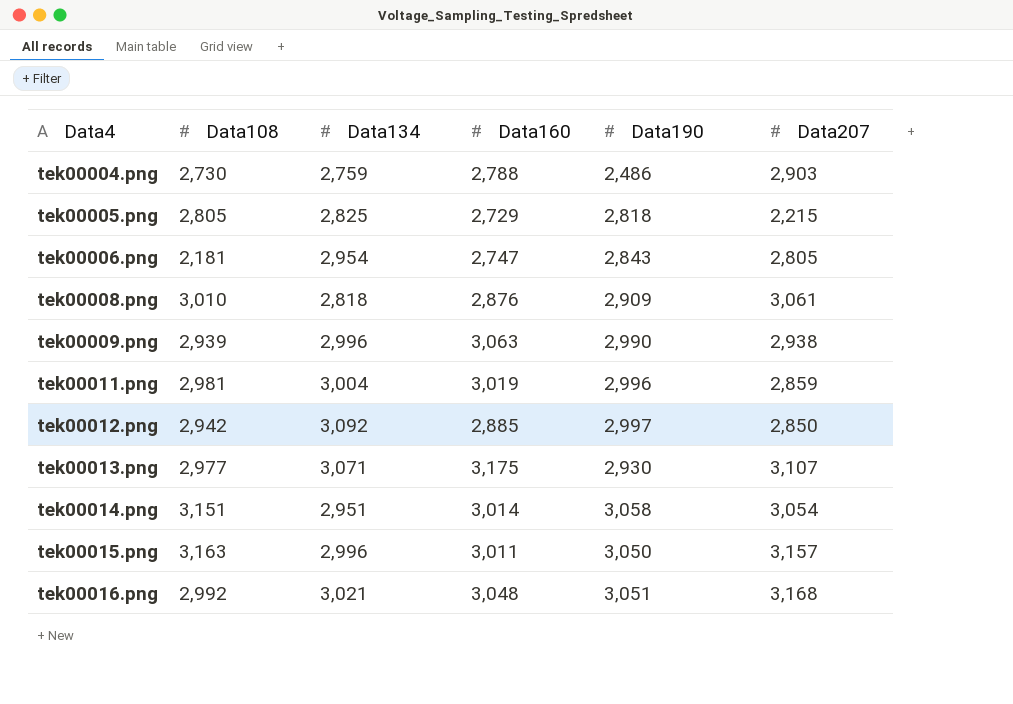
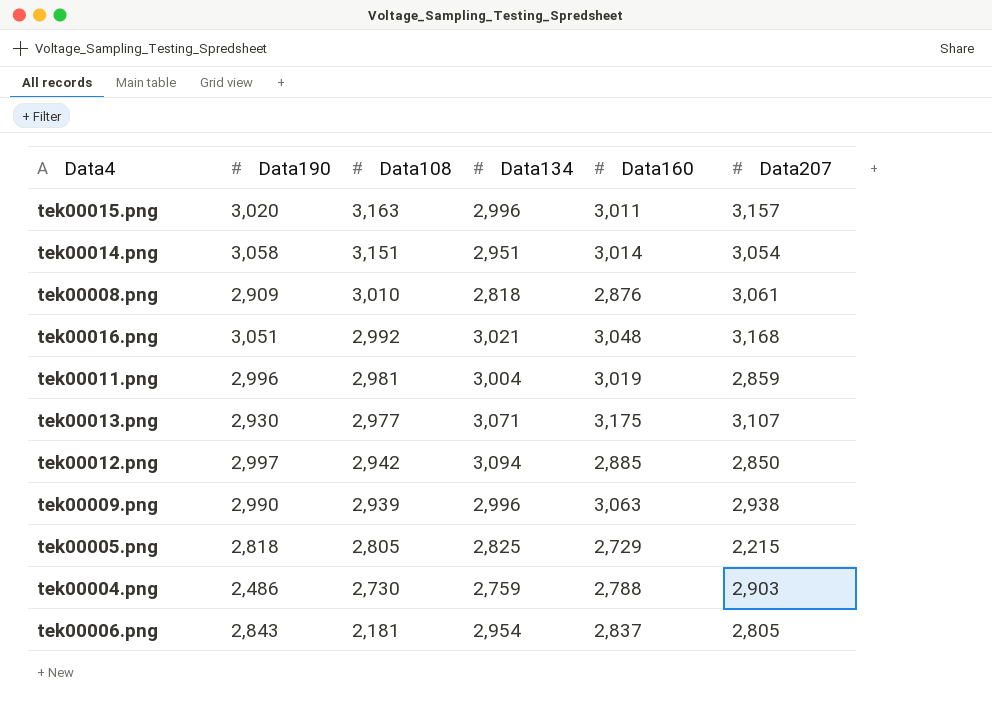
row order: Data4 ascending -> Data108 descending
column Data190 | position: 5 -> 2
tek00015.png | Data190: 3,050 -> 3,020
tek00012.png | Data134: 3,092 -> 3,094
tek00006.png | Data160: 2,747 -> 2,837

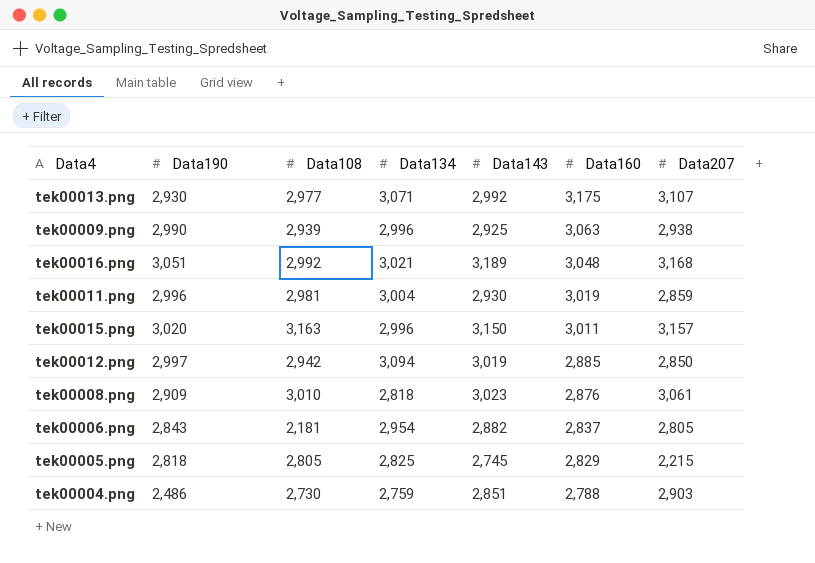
row order: Data108 descending -> Data160 descending
column Data143 | position: none -> 5
row tek00014.png: 3,058 | 3,151 | 2,951 | 3,014 | 3,054 -> none
tek00005.png | Data160: 2,729 -> 2,829

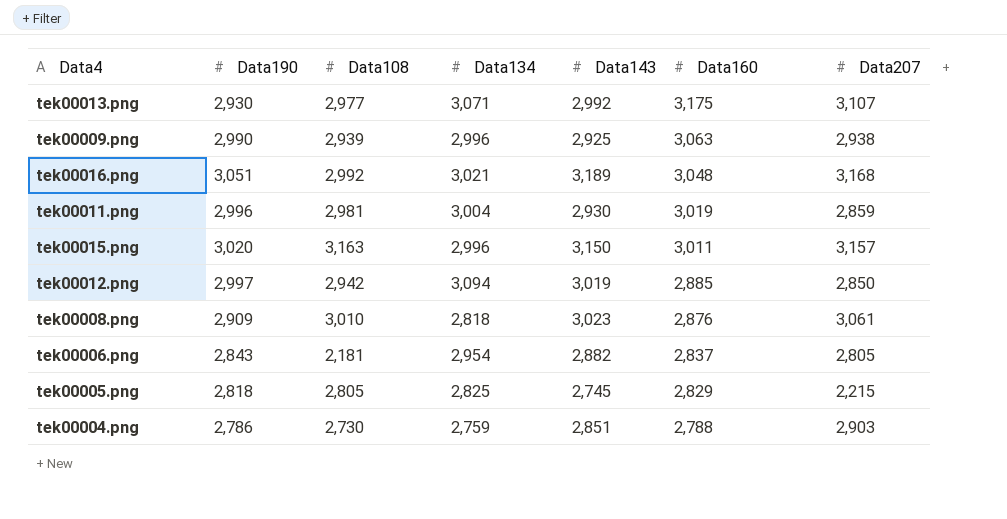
tek00004.png | Data190: 2,486 -> 2,786

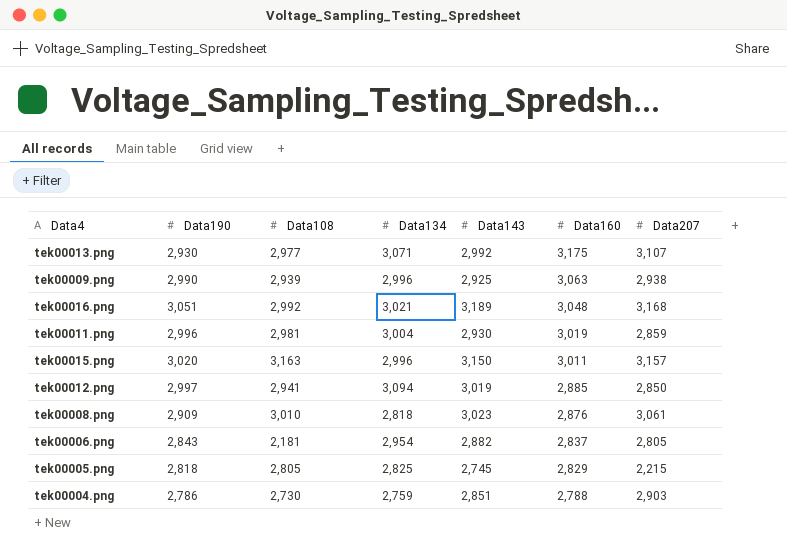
tek00012.png | Data108: 2,942 -> 2,941

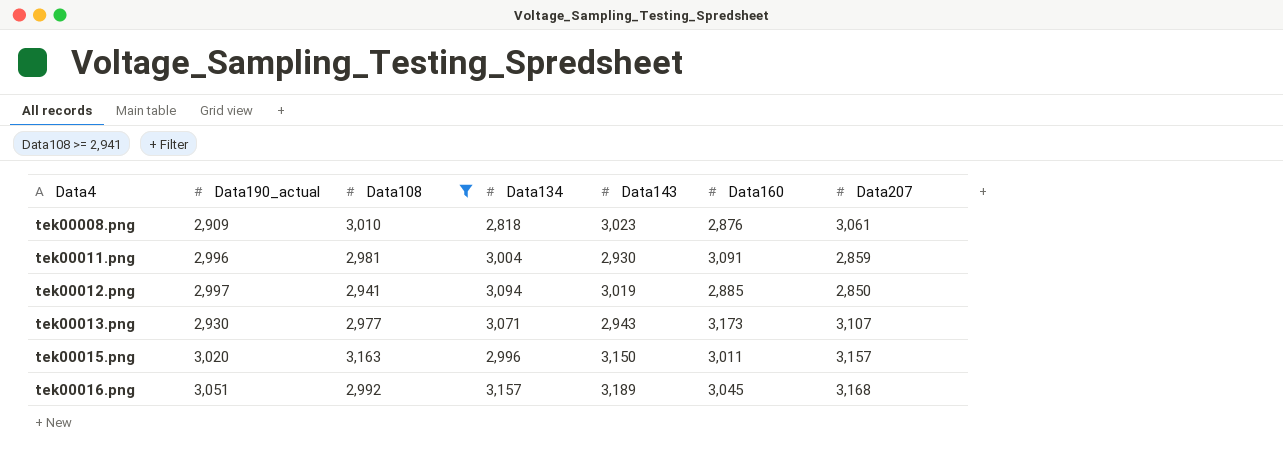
filter: none -> Data108 >= 2,941
row order: Data160 descending -> Data4 ascending
column name: Data190 -> Data190_actual
tek00011.png | Data160: 3,019 -> 3,091
tek00013.png | Data143: 2,992 -> 2,943
tek00013.png | Data160: 3,175 -> 3,173
tek00016.png | Data134: 3,021 -> 3,157
tek00016.png | Data160: 3,048 -> 3,045

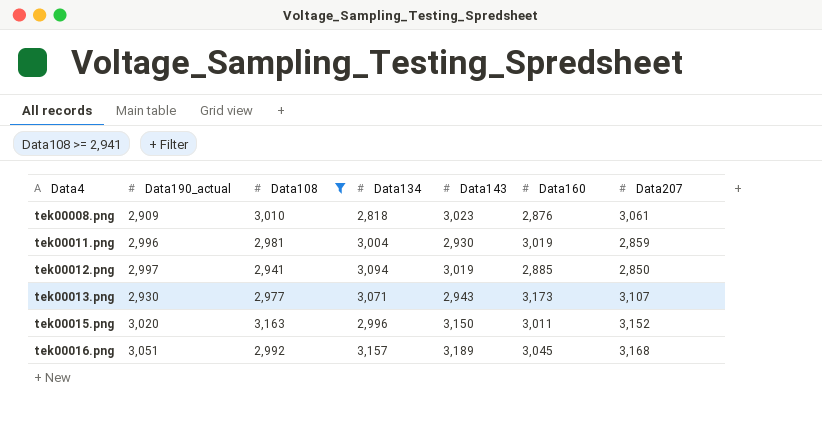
tek00011.png | Data160: 3,091 -> 3,019
tek00015.png | Data207: 3,157 -> 3,152

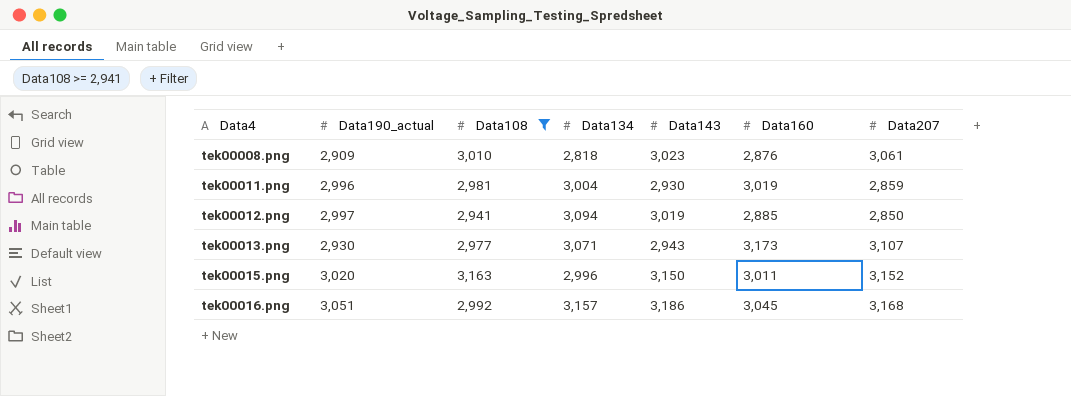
tek00016.png | Data143: 3,189 -> 3,186

